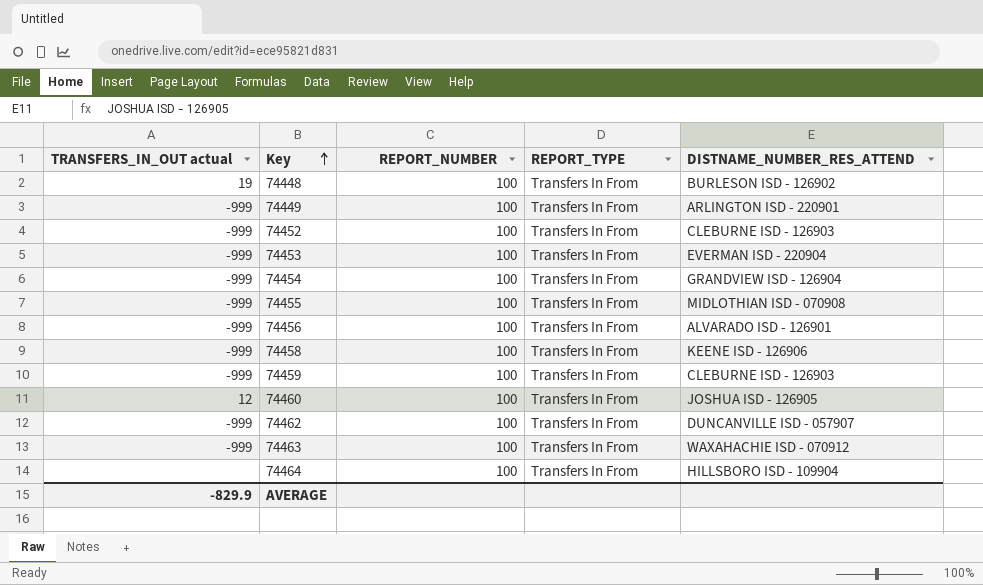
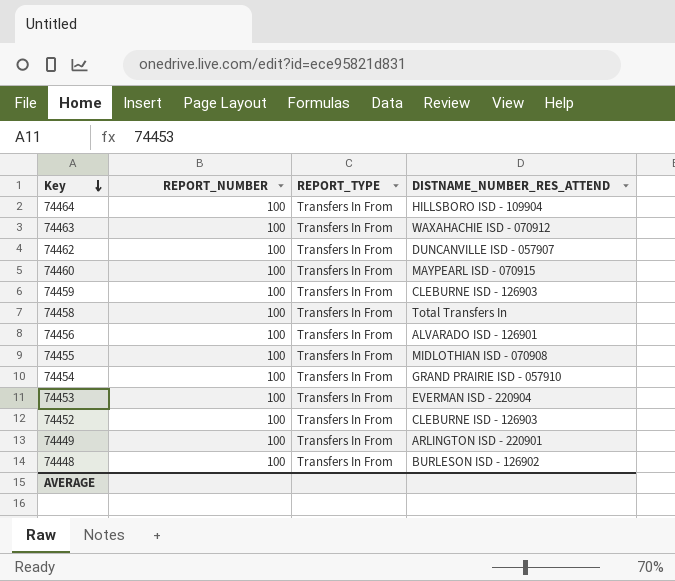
row order: Key ascending -> Key descending
column TRANSFERS_IN_OUT actual | position: 1 -> none
74460 | DISTNAME_NUMBER_RES_ATTEND: JOSHUA ISD - 126905 -> MAYPEARL ISD - 070915
74458 | DISTNAME_NUMBER_RES_ATTEND: KEENE ISD - 126906 -> Total Transfers In
74454 | DISTNAME_NUMBER_RES_ATTEND: GRANDVIEW ISD - 126904 -> GRAND PRAIRIE ISD - 057910

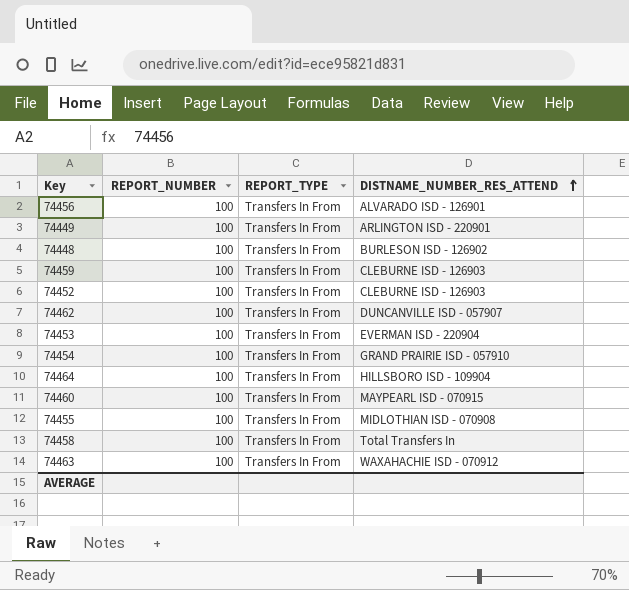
row order: Key descending -> DISTNAME_NUMBER_RES_ATTEND ascending

